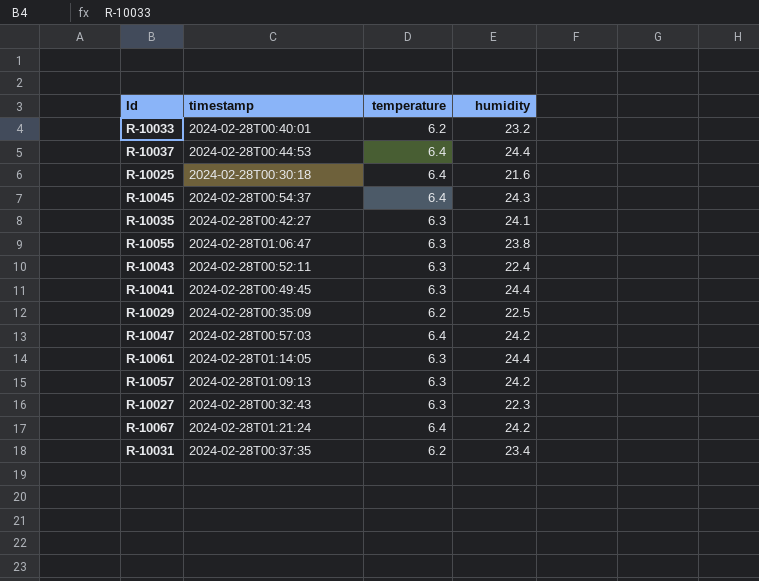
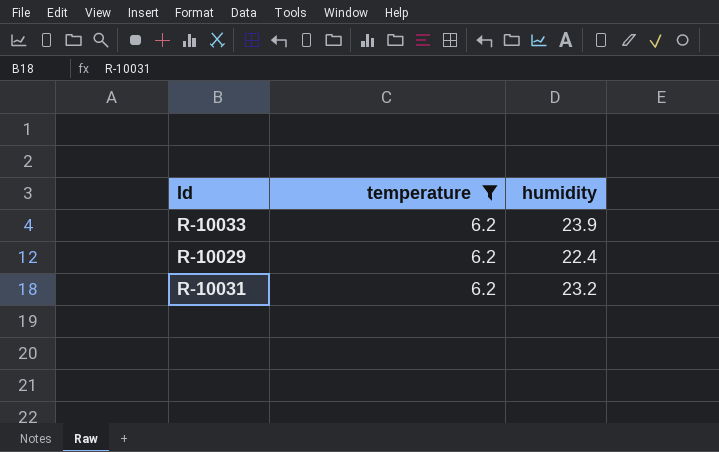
filter: none -> temperature = 6.2
column timestamp | position: 2 -> none
R-10033 | humidity: 23.2 -> 23.9
R-10029 | humidity: 22.5 -> 22.4
R-10031 | humidity: 23.4 -> 23.2

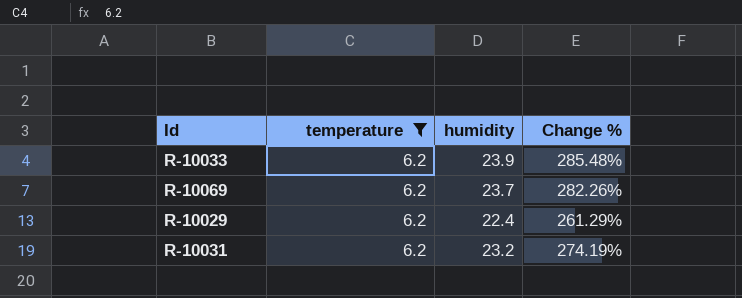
column Change % | formula: none -> ([humidity] - [temperature]) / [temperature]
row R-10069: none -> 6.2 | 23.7 | 282.26%

